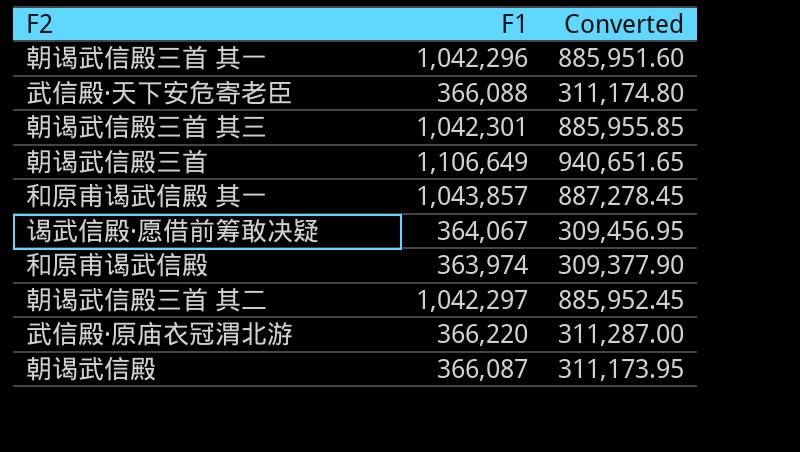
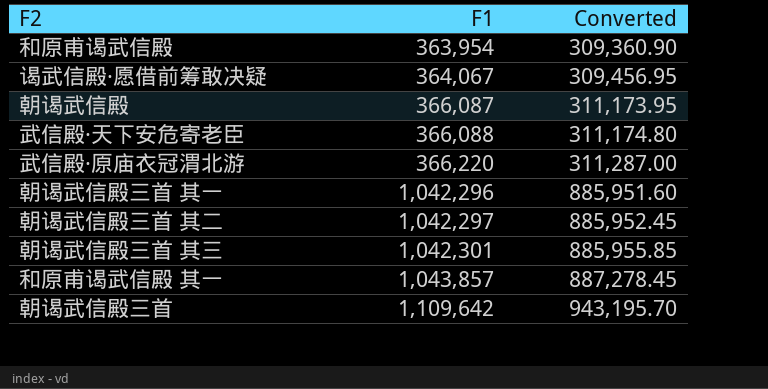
row order: none -> F1 ascending
和原甫谒武信殿 | F1: 363,974 -> 363,954
和原甫谒武信殿 | Converted: 309,377.90 -> 309,360.90
朝谒武信殿三首 | F1: 1,106,649 -> 1,109,642
朝谒武信殿三首 | Converted: 940,651.65 -> 943,195.70

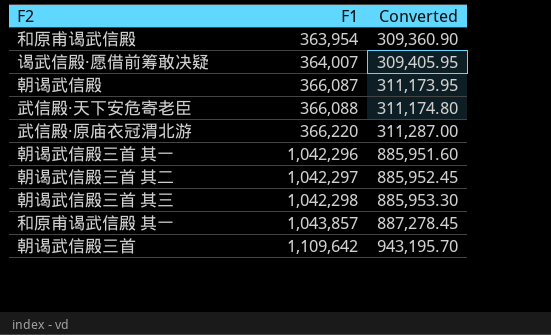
谒武信殿·愿借前筹敢决疑 | F1: 364,067 -> 364,007
谒武信殿·愿借前筹敢决疑 | Converted: 309,456.95 -> 309,405.95
朝谒武信殿三首 其三 | F1: 1,042,301 -> 1,042,298
朝谒武信殿三首 其三 | Converted: 885,955.85 -> 885,953.30

